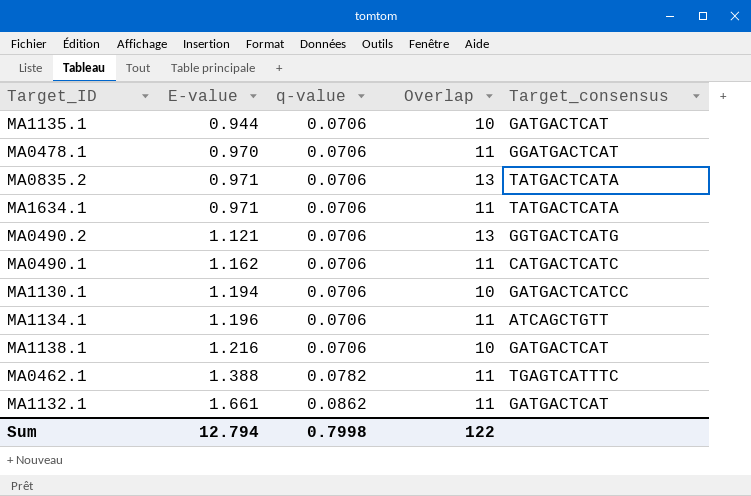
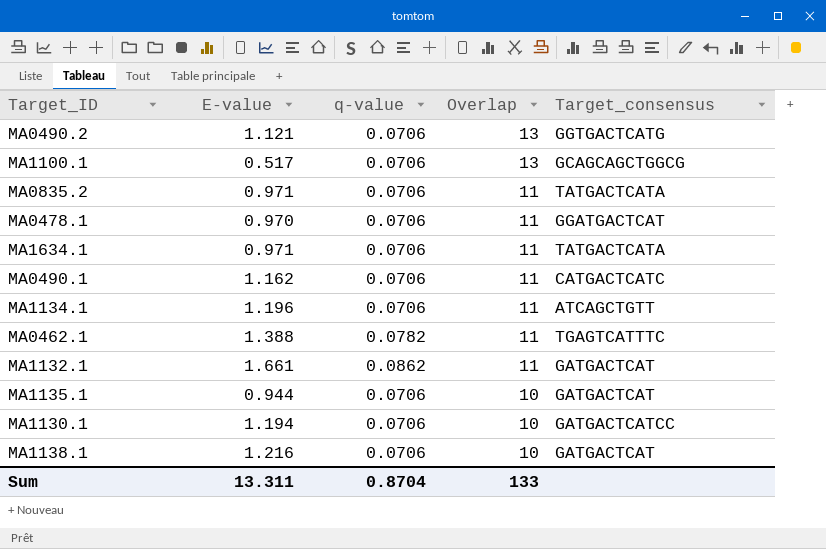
row order: E-value ascending -> Overlap descending
row MA1100.1: none -> 0.517 | 0.0706 | 13 | GCAGCAGCTGGCG
MA0835.2 | Overlap: 13 -> 11
Sum | E-value: 12.794 -> 13.311
Sum | q-value: 0.7998 -> 0.8704
Sum | Overlap: 122 -> 133

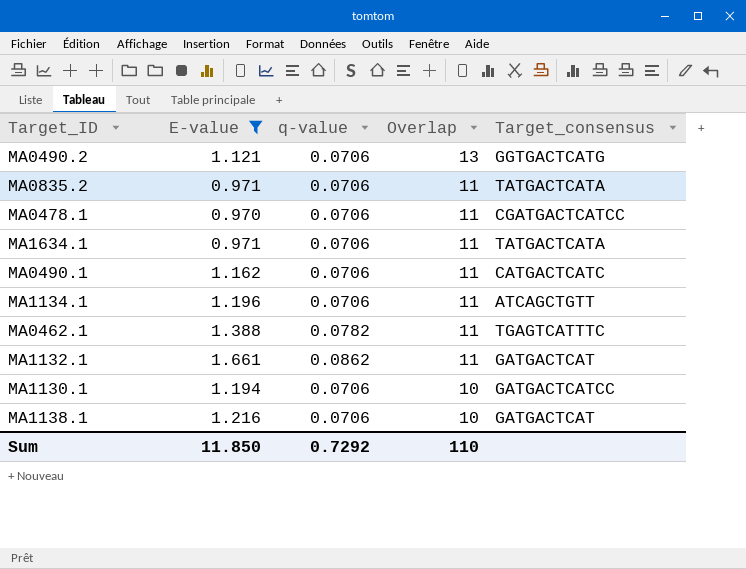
filter: none -> E-value >= 0.970
MA0478.1 | Target_consensus: GGATGACTCAT -> CGATGACTCATCC
Sum | E-value: 13.311 -> 11.850
Sum | q-value: 0.8704 -> 0.7292
Sum | Overlap: 133 -> 110

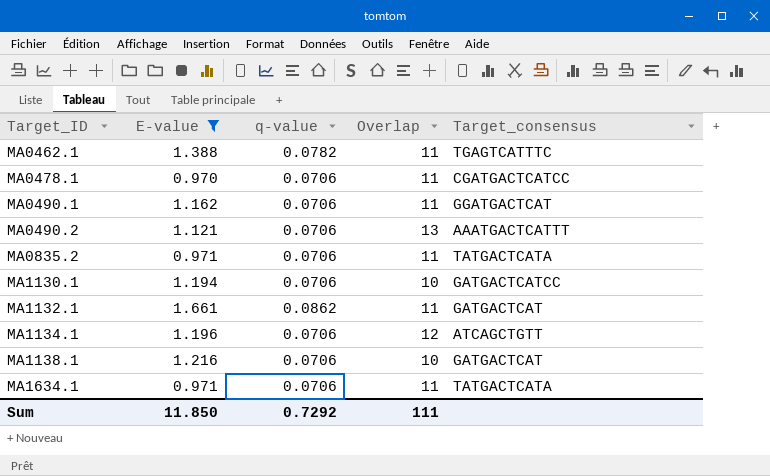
row order: Overlap descending -> Target_ID ascending
MA0490.1 | Target_consensus: CATGACTCATC -> GGATGACTCAT
MA0490.2 | Target_consensus: GGTGACTCATG -> AAATGACTCATTT
MA1134.1 | Overlap: 11 -> 12
Sum | Overlap: 110 -> 111

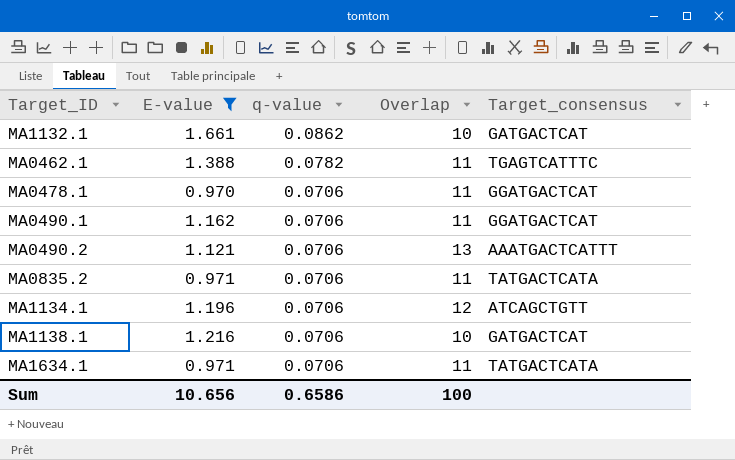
row order: Target_ID ascending -> q-value descending
row MA1130.1: 1.194 | 0.0706 | 10 | GATGACTCATCC -> none
MA1132.1 | Overlap: 11 -> 10
MA0478.1 | Target_consensus: CGATGACTCATCC -> GGATGACTCAT
Sum | E-value: 11.850 -> 10.656
Sum | q-value: 0.7292 -> 0.6586
Sum | Overlap: 111 -> 100

